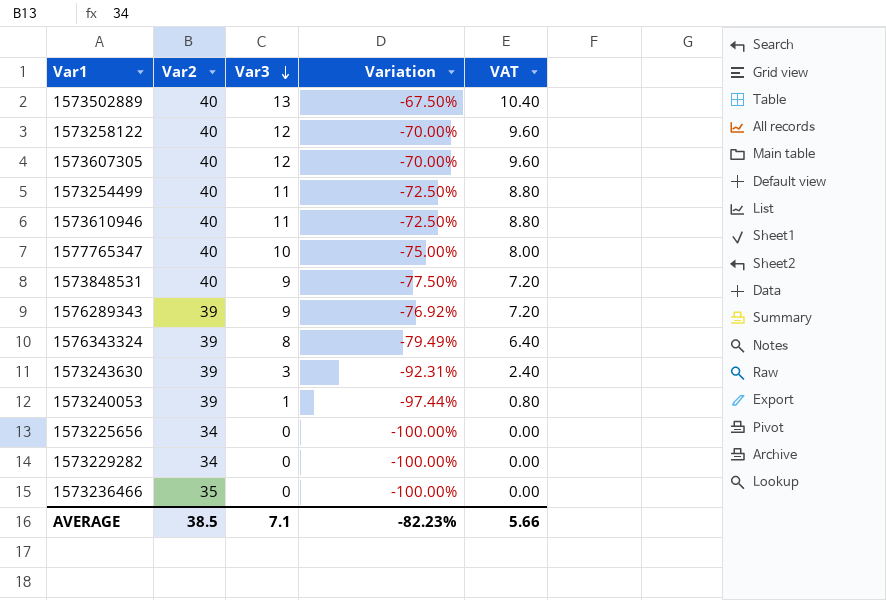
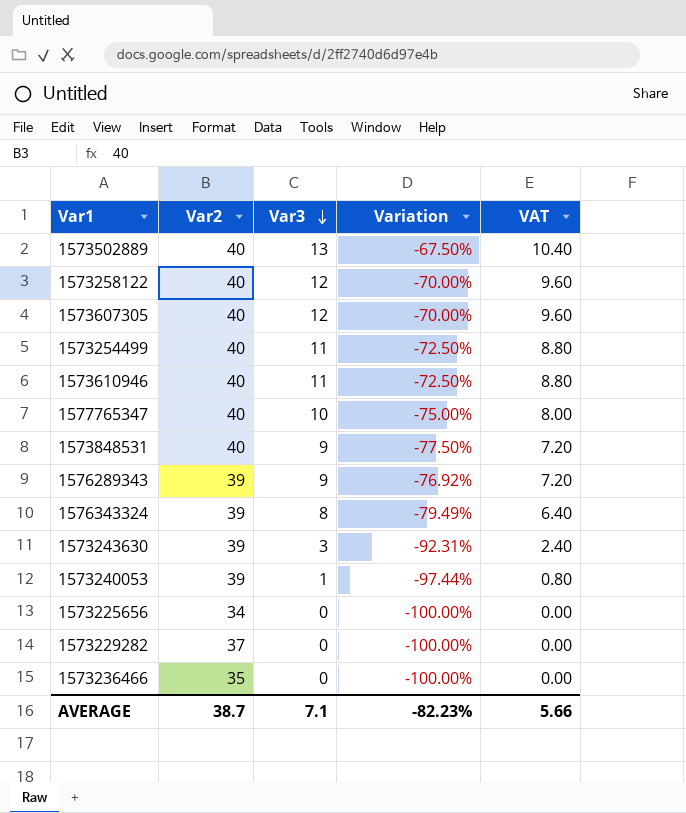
1573229282 | Var2: 34 -> 37
AVERAGE | Var2: 38.5 -> 38.7

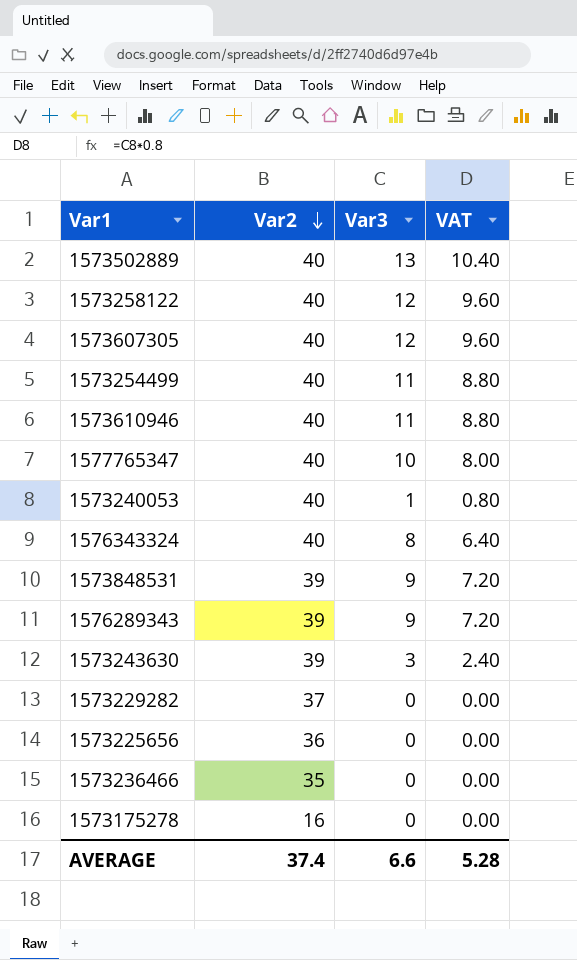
row order: Var3 descending -> Var2 descending
column Variation | formula: ([Var3] - [Var2]) / [Var2] -> none
1573240053 | Var2: 39 -> 40
1576343324 | Var2: 39 -> 40
1573848531 | Var2: 40 -> 39
1573225656 | Var2: 34 -> 36
row 1573175278: none -> 16 | 0 | 0.00
AVERAGE | Var2: 38.7 -> 37.4
AVERAGE | Var3: 7.1 -> 6.6
AVERAGE | VAT: 5.66 -> 5.28

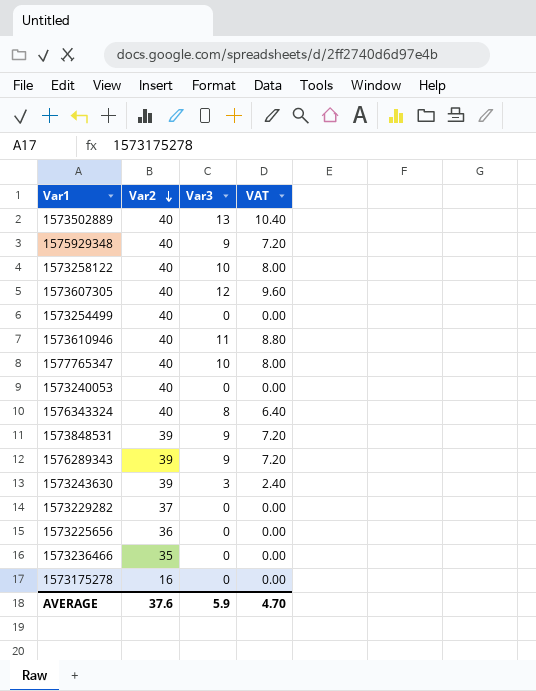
row 1575929348: none -> 40 | 9 | 7.20
1573258122 | Var3: 12 -> 10
1573258122 | VAT: 9.60 -> 8.00
1573254499 | Var3: 11 -> 0
1573254499 | VAT: 8.80 -> 0.00
1573240053 | Var3: 1 -> 0
1573240053 | VAT: 0.80 -> 0.00
AVERAGE | Var2: 37.4 -> 37.6
AVERAGE | Var3: 6.6 -> 5.9
AVERAGE | VAT: 5.28 -> 4.70

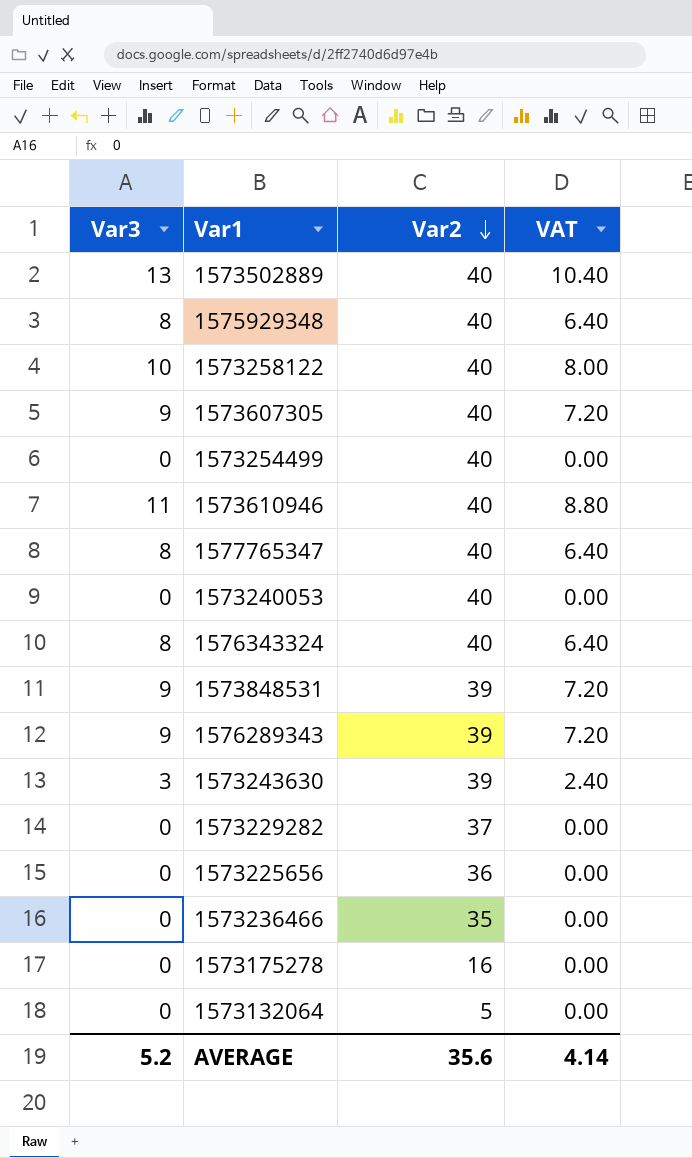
column Var3 | position: 3 -> 1
1575929348 | Var3: 9 -> 8
1575929348 | VAT: 7.20 -> 6.40
1573607305 | Var3: 12 -> 9
1573607305 | VAT: 9.60 -> 7.20
1577765347 | Var3: 10 -> 8
1577765347 | VAT: 8.00 -> 6.40
row 1573132064: none -> 0 | 5 | 0.00
AVERAGE | Var3: 5.9 -> 5.2
AVERAGE | Var2: 37.6 -> 35.6
AVERAGE | VAT: 4.70 -> 4.14

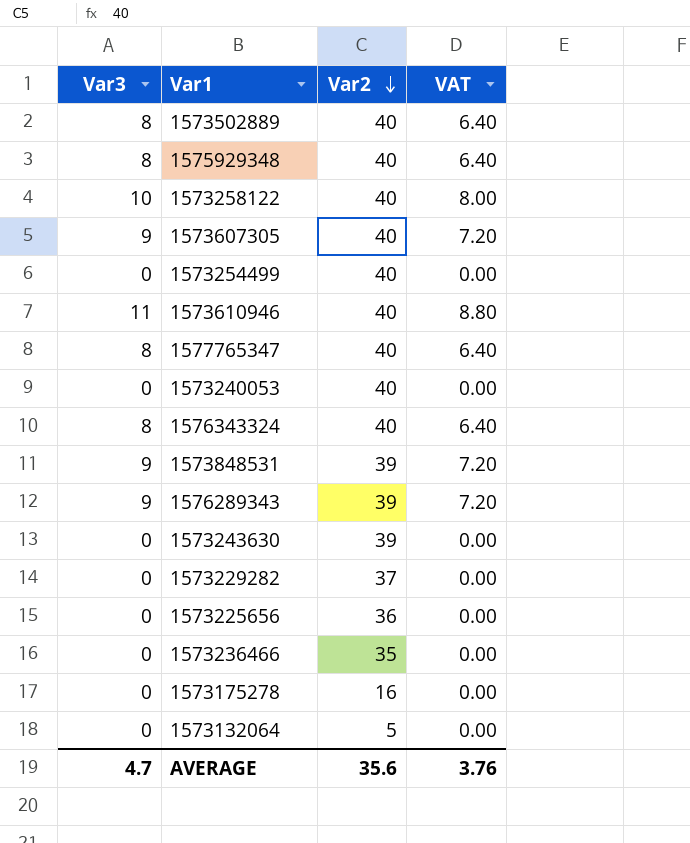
1573502889 | Var3: 13 -> 8
1573502889 | VAT: 10.40 -> 6.40
1573243630 | Var3: 3 -> 0
1573243630 | VAT: 2.40 -> 0.00
AVERAGE | Var3: 5.2 -> 4.7
AVERAGE | VAT: 4.14 -> 3.76

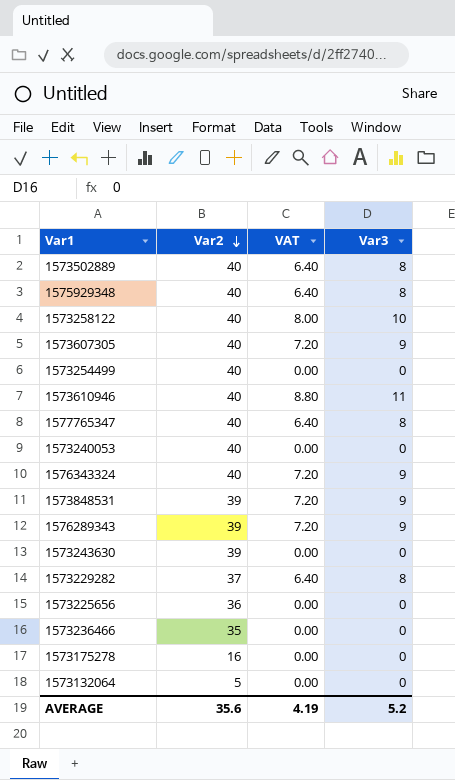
column Var3 | position: 1 -> 4
1576343324 | VAT: 6.40 -> 7.20
1576343324 | Var3: 8 -> 9
1573229282 | VAT: 0.00 -> 6.40
1573229282 | Var3: 0 -> 8
AVERAGE | VAT: 3.76 -> 4.19
AVERAGE | Var3: 4.7 -> 5.2

